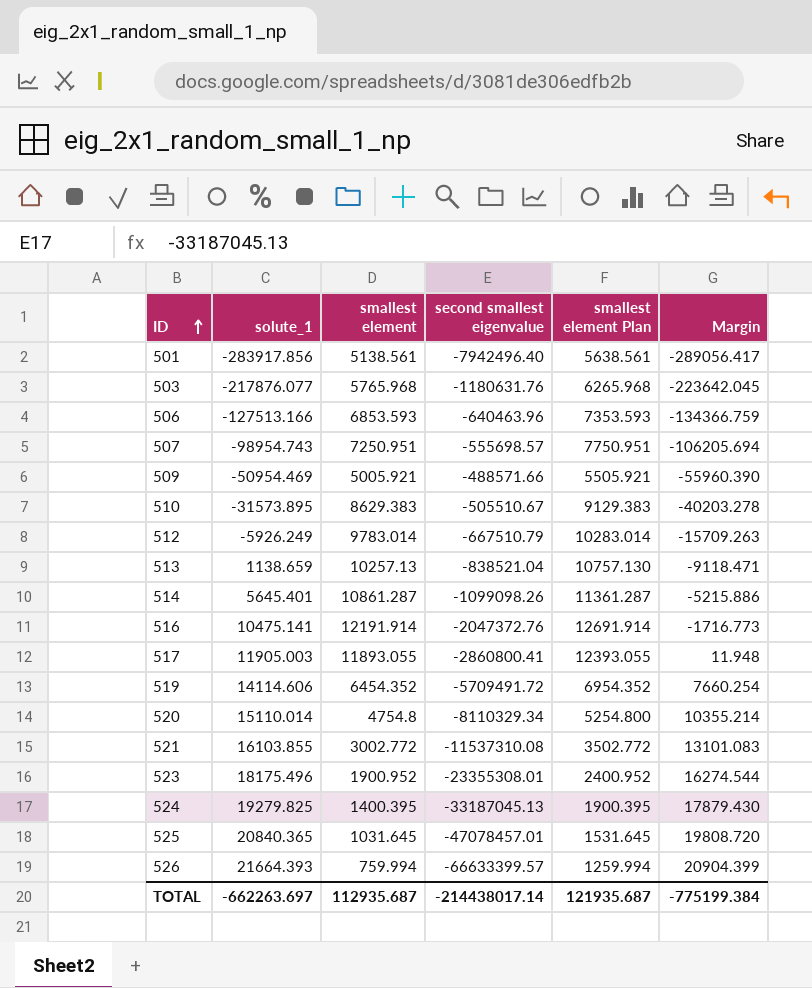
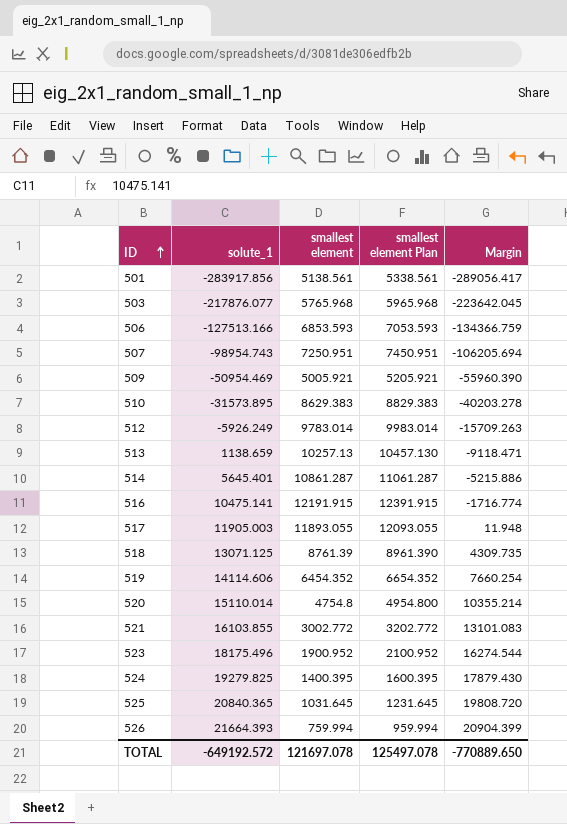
column second smallest eigenvalue | position: 4 -> none
column smallest element Plan | formula: [smallest element] + 500 -> [smallest element] + 200
516 | smallest element: 12191.914 -> 12191.915
516 | Margin: -1716.773 -> -1716.774
row 518: none -> 13071.125 | 8761.39 | 8961.390 | 4309.735
TOTAL | solute_1: -662263.697 -> -649192.572
TOTAL | smallest element: 112935.687 -> 121697.078
TOTAL | smallest element Plan: 121935.687 -> 125497.078
TOTAL | Margin: -775199.384 -> -770889.650

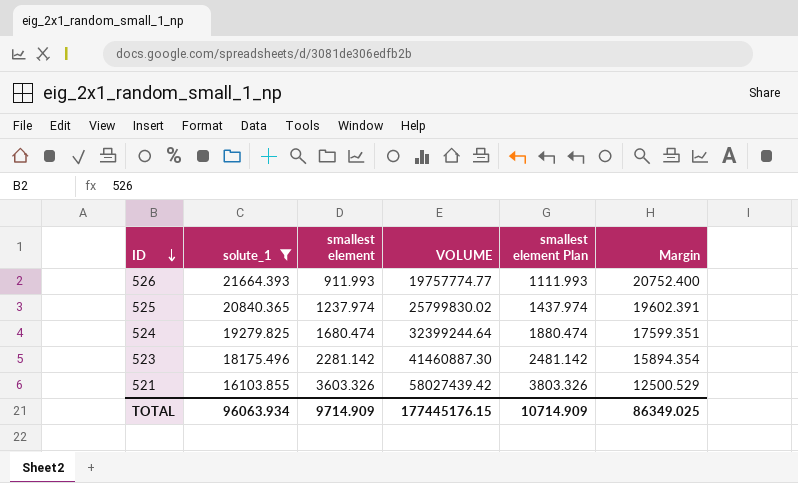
filter: none -> solute_1 >= 16103.855
row order: ID ascending -> ID descending
column VOLUME | formula: none -> [solute_1] * [smallest element]
526 | smallest element: 759.994 -> 911.993
526 | smallest element Plan: 959.994 -> 1111.993
526 | Margin: 20904.399 -> 20752.400
525 | smallest element: 1031.645 -> 1237.974
525 | smallest element Plan: 1231.645 -> 1437.974
525 | Margin: 19808.720 -> 19602.391
524 | smallest element: 1400.395 -> 1680.474
524 | smallest element Plan: 1600.395 -> 1880.474
524 | Margin: 17879.430 -> 17599.351
523 | smallest element: 1900.952 -> 2281.142
523 | smallest element Plan: 2100.952 -> 2481.142
523 | Margin: 16274.544 -> 15894.354
521 | smallest element: 3002.772 -> 3603.326
521 | smallest element Plan: 3202.772 -> 3803.326
521 | Margin: 13101.083 -> 12500.529
TOTAL | solute_1: -649192.572 -> 96063.934
TOTAL | smallest element: 121697.078 -> 9714.909
TOTAL | smallest element Plan: 125497.078 -> 10714.909
TOTAL | Margin: -770889.650 -> 86349.025

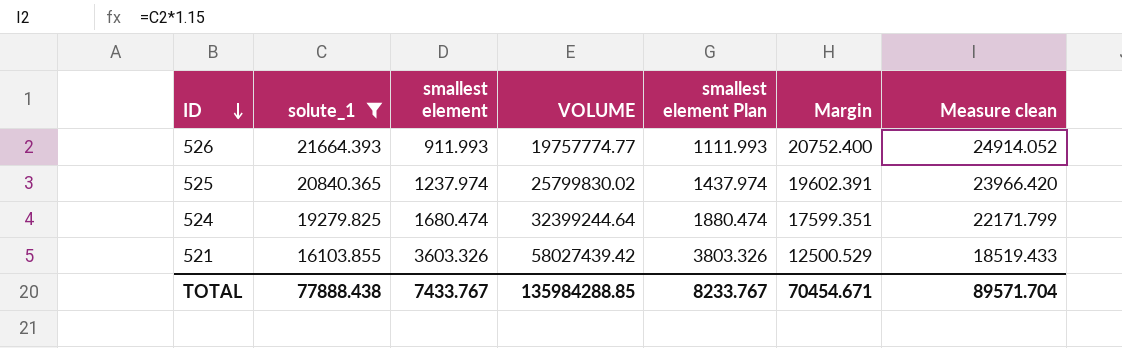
column Measure clean | formula: none -> [solute_1] * 1.15
row 523: 18175.496 | 2281.142 | 41460887.30 | 2481.142 | 15894.354 -> none
TOTAL | solute_1: 96063.934 -> 77888.438
TOTAL | smallest element: 9714.909 -> 7433.767
TOTAL | VOLUME: 177445176.15 -> 135984288.85
TOTAL | smallest element Plan: 10714.909 -> 8233.767
TOTAL | Margin: 86349.025 -> 70454.671

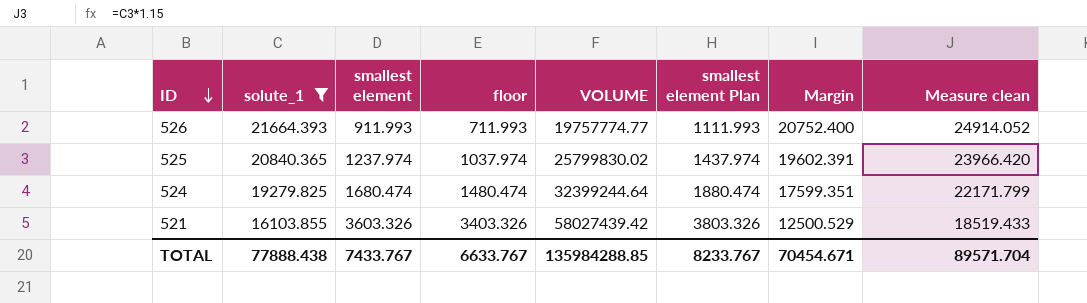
column floor | formula: none -> [smallest element] - 200

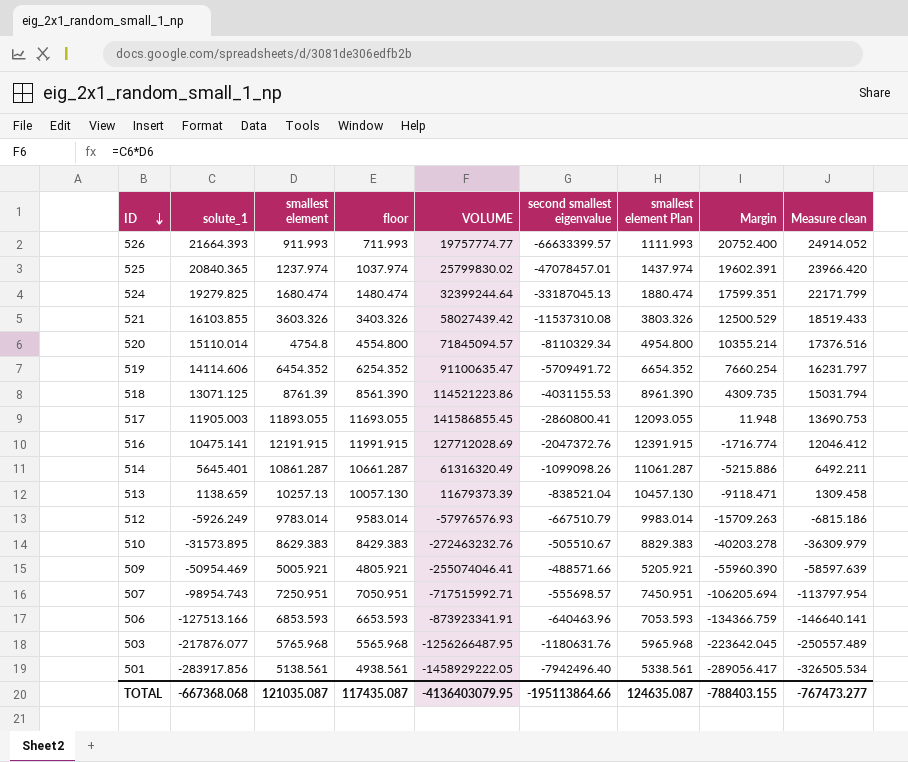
filter: solute_1 >= 16103.855 -> none
column second smallest eigenvalue | position: none -> 6
TOTAL | solute_1: 77888.438 -> -667368.068
TOTAL | smallest element: 7433.767 -> 121035.087
TOTAL | floor: 6633.767 -> 117435.087
TOTAL | VOLUME: 135984288.85 -> -4136403079.95
TOTAL | smallest element Plan: 8233.767 -> 124635.087
TOTAL | Margin: 70454.671 -> -788403.155
TOTAL | Measure clean: 89571.704 -> -767473.277

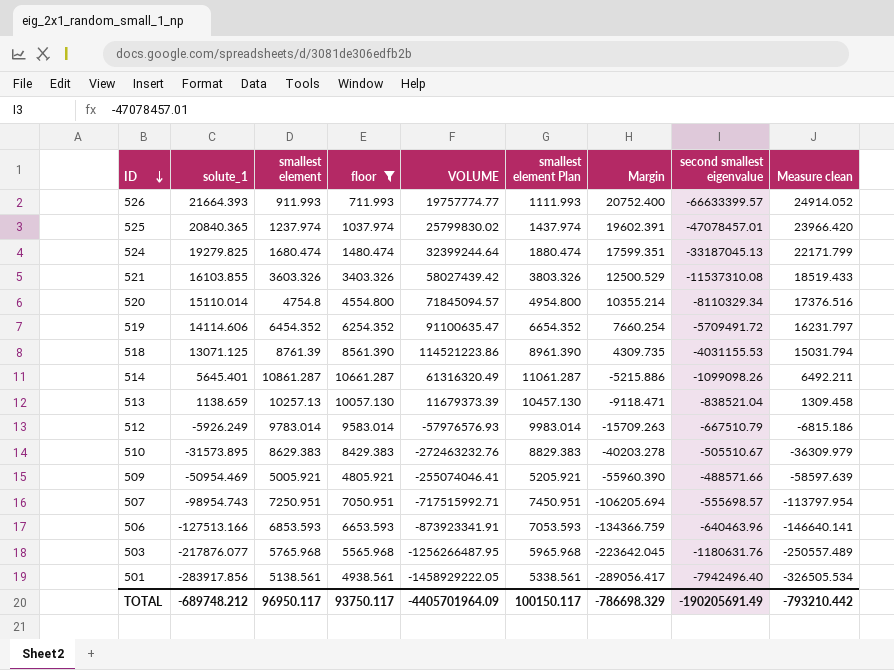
filter: none -> floor <= 10661.287
column second smallest eigenvalue | position: 6 -> 8
TOTAL | solute_1: -667368.068 -> -689748.212
TOTAL | smallest element: 121035.087 -> 96950.117
TOTAL | floor: 117435.087 -> 93750.117
TOTAL | VOLUME: -4136403079.95 -> -4405701964.09
TOTAL | smallest element Plan: 124635.087 -> 100150.117
TOTAL | Margin: -788403.155 -> -786698.329
TOTAL | second smallest eigenvalue: -195113864.66 -> -190205691.49
TOTAL | Measure clean: -767473.277 -> -793210.442

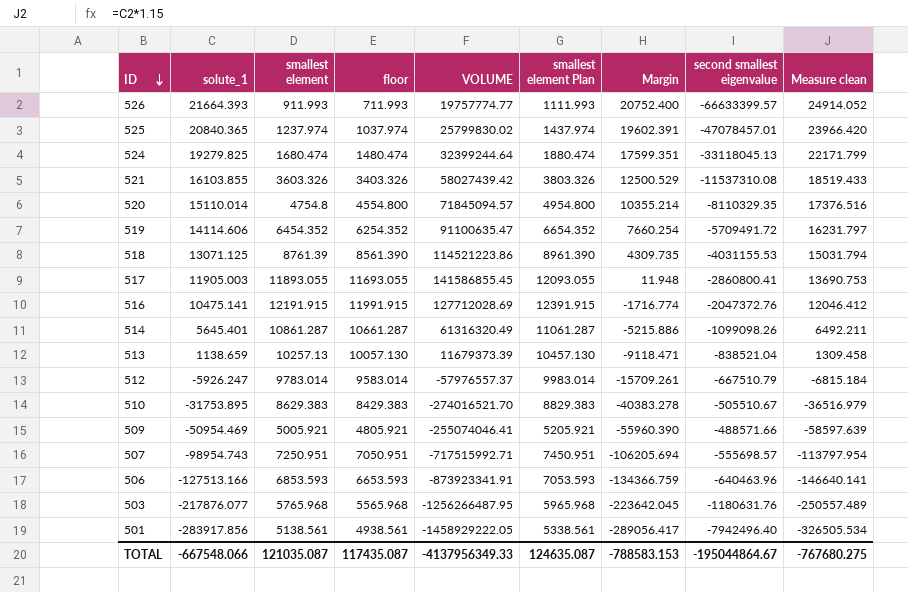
filter: floor <= 10661.287 -> none
524 | second smallest eigenvalue: -33187045.13 -> -33118045.13
520 | second smallest eigenvalue: -8110329.34 -> -8110329.35
512 | solute_1: -5926.249 -> -5926.247
512 | VOLUME: -57976576.93 -> -57976557.37
512 | Margin: -15709.263 -> -15709.261
512 | Measure clean: -6815.186 -> -6815.184
510 | solute_1: -31573.895 -> -31753.895
510 | VOLUME: -272463232.76 -> -274016521.70
510 | Margin: -40203.278 -> -40383.278
510 | Measure clean: -36309.979 -> -36516.979
TOTAL | solute_1: -689748.212 -> -667548.066
TOTAL | smallest element: 96950.117 -> 121035.087
TOTAL | floor: 93750.117 -> 117435.087
TOTAL | VOLUME: -4405701964.09 -> -4137956349.33
TOTAL | smallest element Plan: 100150.117 -> 124635.087
TOTAL | Margin: -786698.329 -> -788583.153
TOTAL | second smallest eigenvalue: -190205691.49 -> -195044864.67
TOTAL | Measure clean: -793210.442 -> -767680.275

